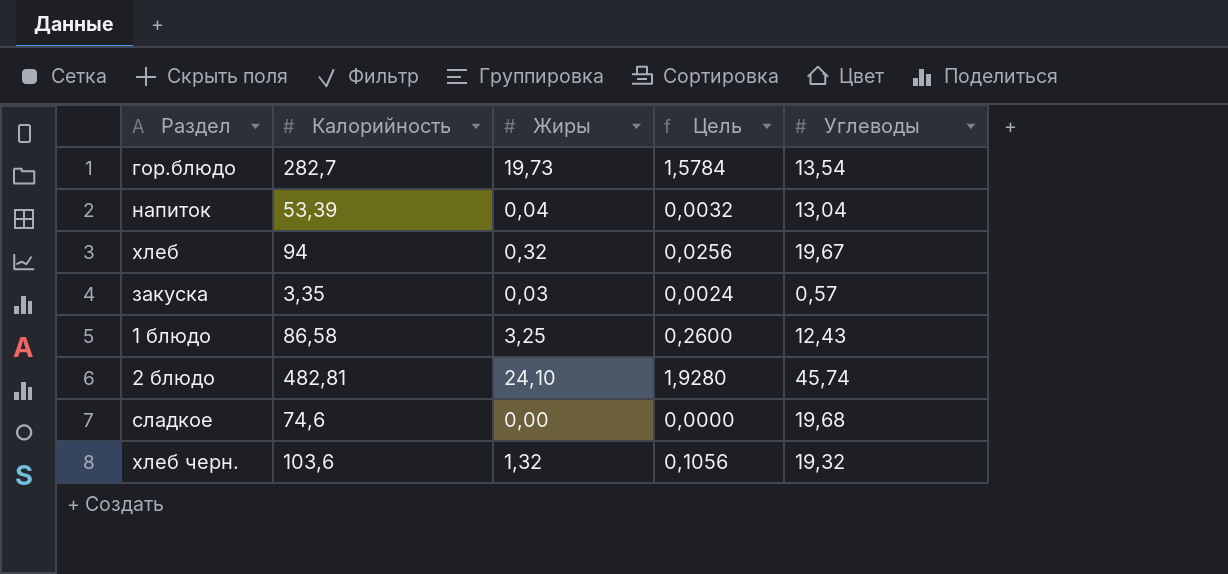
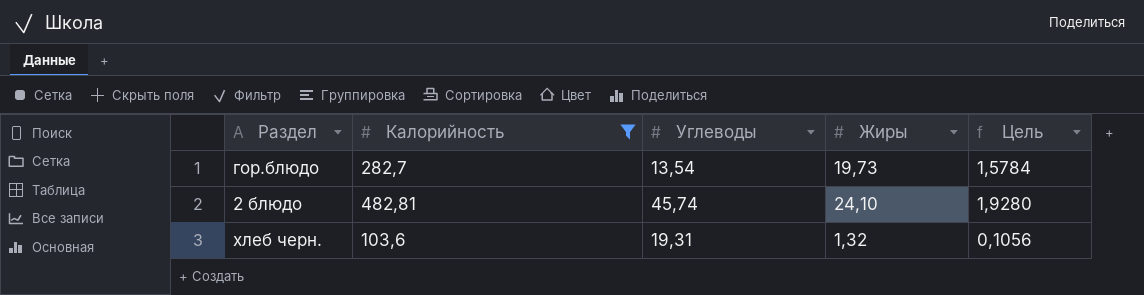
filter: none -> Калорийность >= 103,6
column Углеводы | position: 5 -> 3
хлеб черн. | Углеводы: 19,32 -> 19,31

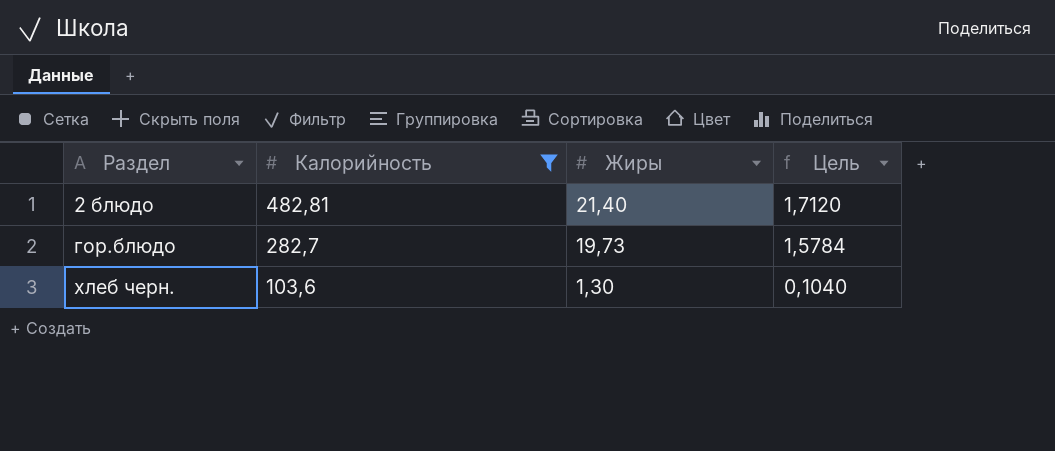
row order: none -> Раздел ascending
column Углеводы | position: 3 -> none
2 блюдо | Жиры: 24,10 -> 21,40
2 блюдо | Цель: 1,9280 -> 1,7120
хлеб черн. | Жиры: 1,32 -> 1,30
хлеб черн. | Цель: 0,1056 -> 0,1040

